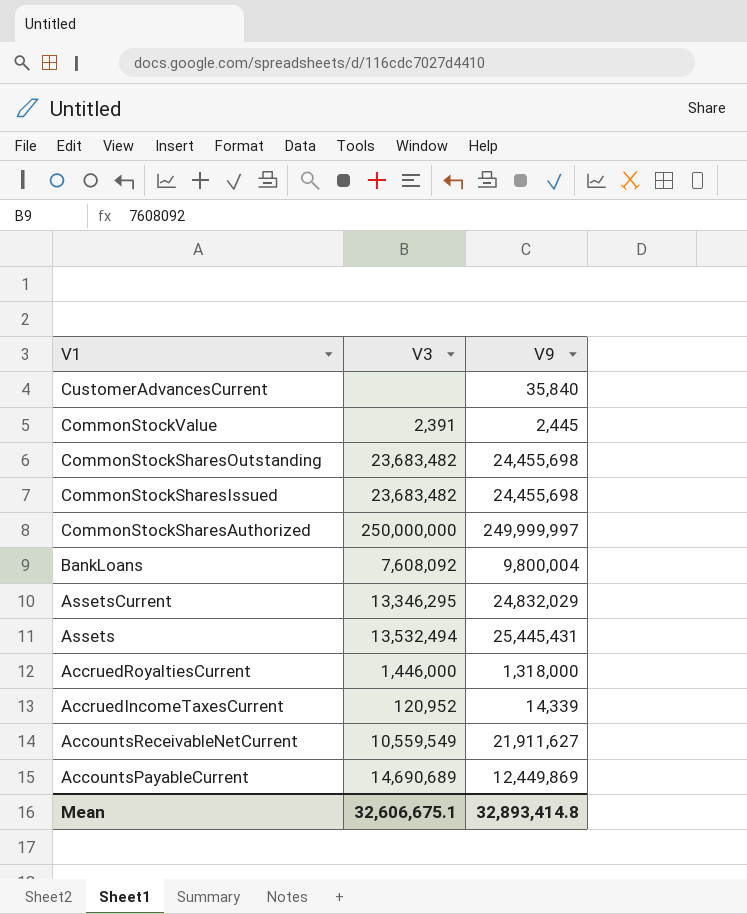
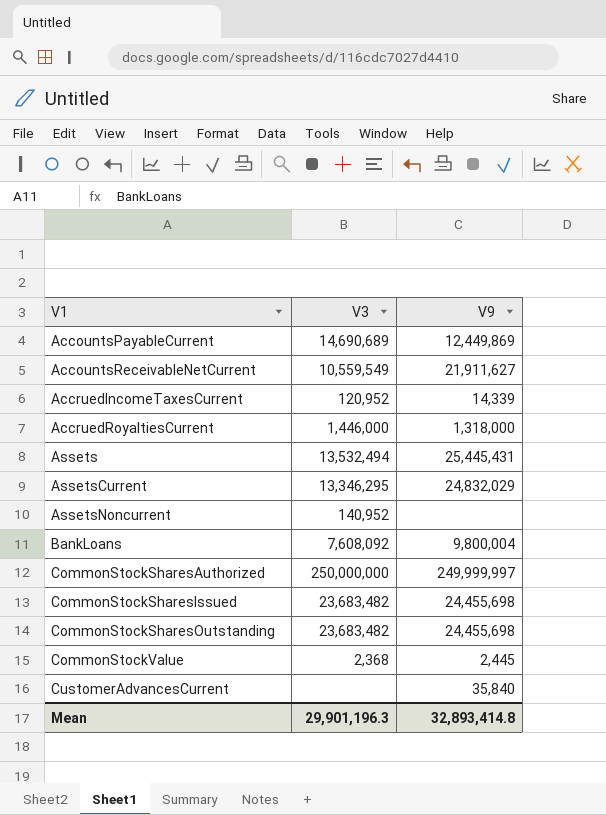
row order: V1 descending -> V1 ascending
row AssetsNoncurrent: none -> 140,952 | none
CommonStockValue | V3: 2,391 -> 2,368
Mean | V3: 32,606,675.1 -> 29,901,196.3

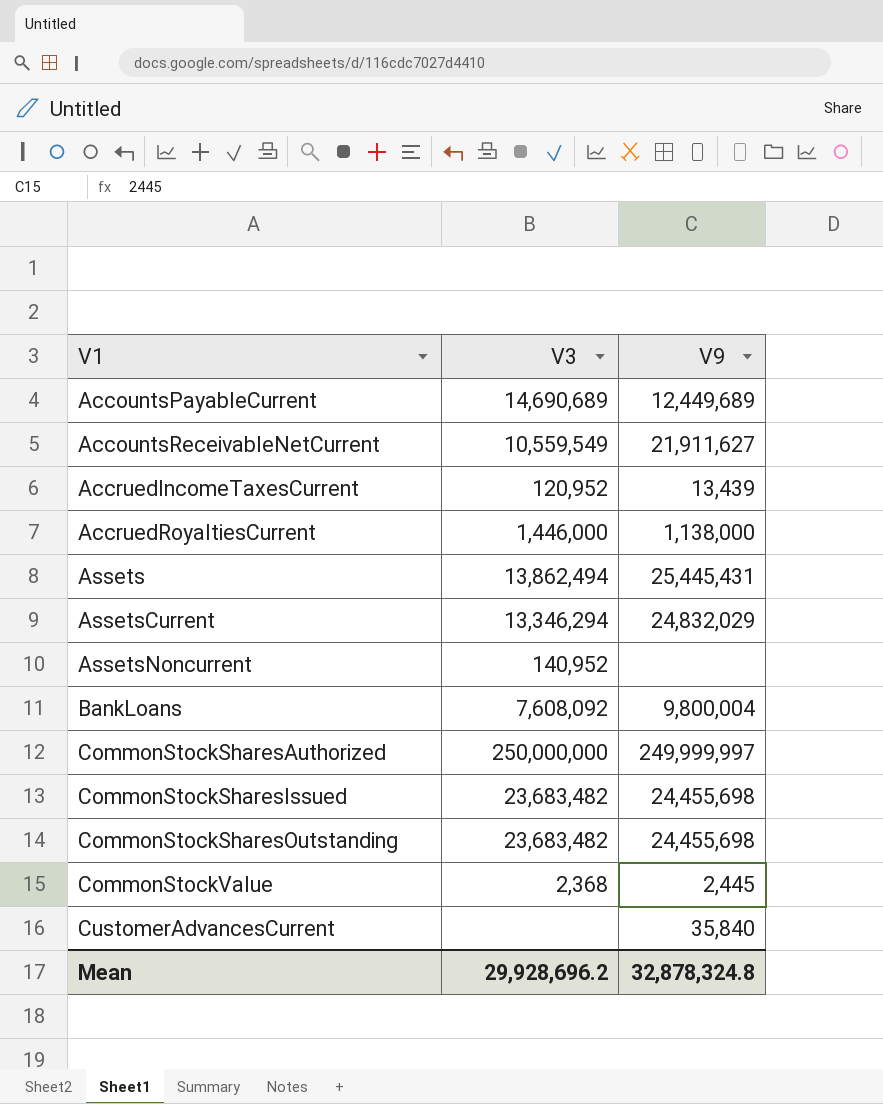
AccountsPayableCurrent | V9: 12,449,869 -> 12,449,689
AccruedIncomeTaxesCurrent | V9: 14,339 -> 13,439
AccruedRoyaltiesCurrent | V9: 1,318,000 -> 1,138,000
Assets | V3: 13,532,494 -> 13,862,494
AssetsCurrent | V3: 13,346,295 -> 13,346,294
Mean | V3: 29,901,196.3 -> 29,928,696.2
Mean | V9: 32,893,414.8 -> 32,878,324.8

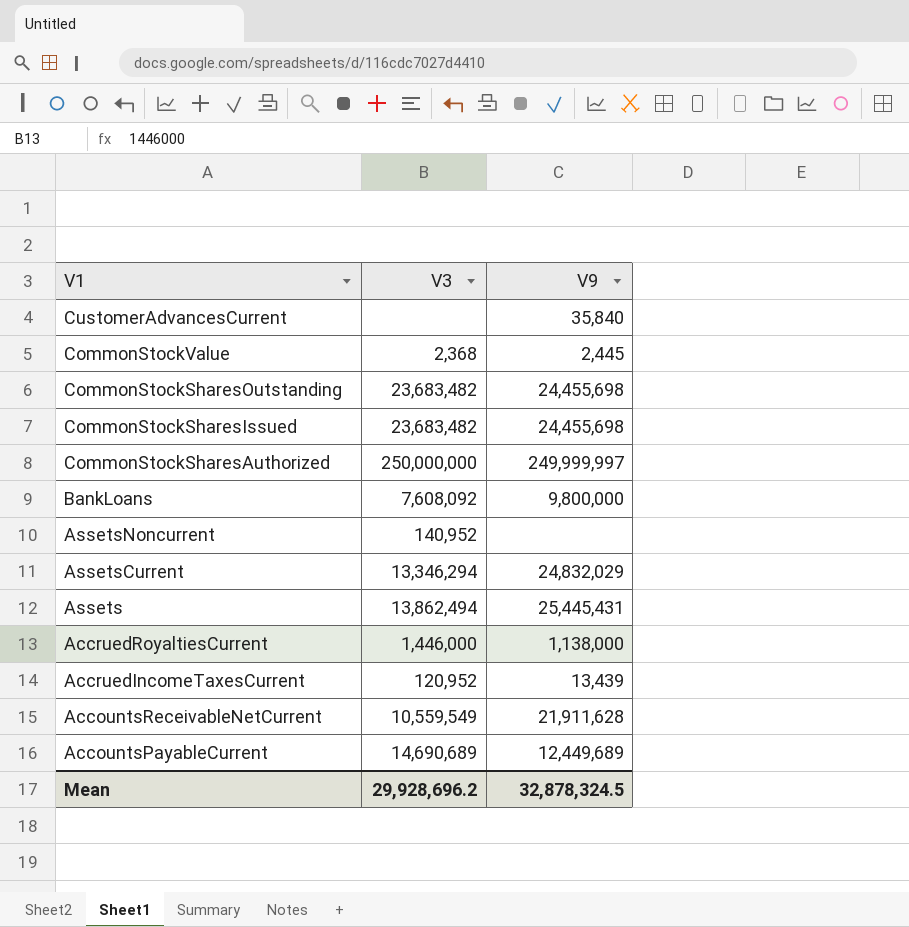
row order: V1 ascending -> V1 descending
BankLoans | V9: 9,800,004 -> 9,800,000
AccountsReceivableNetCurrent | V9: 21,911,627 -> 21,911,628
Mean | V9: 32,878,324.8 -> 32,878,324.5

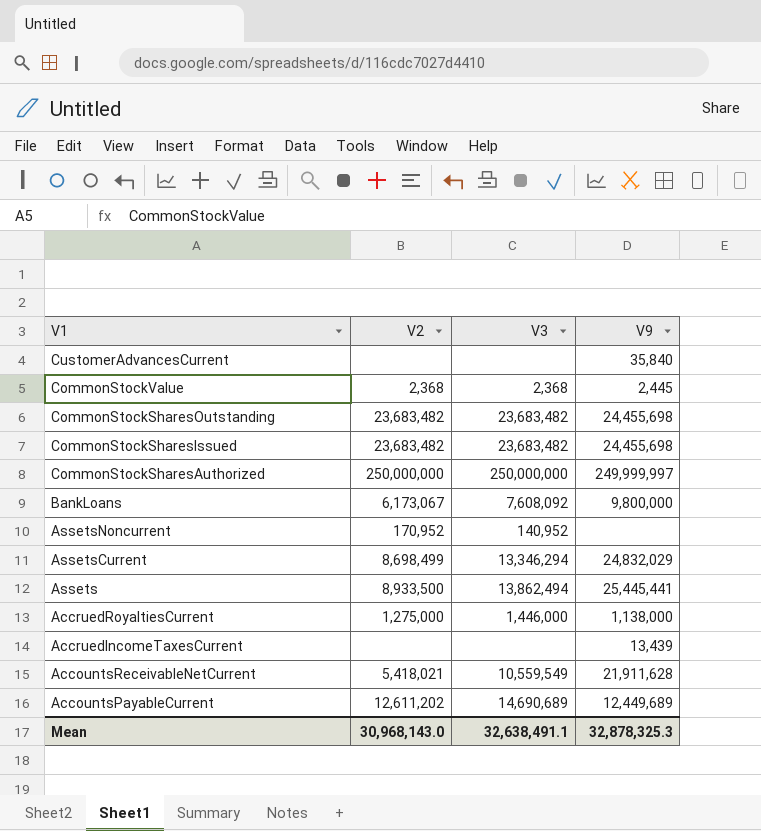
column V2 | position: none -> 2
Assets | V9: 25,445,431 -> 25,445,441
AccruedIncomeTaxesCurrent | V3: 120,952 -> none
Mean | V3: 29,928,696.2 -> 32,638,491.1
Mean | V9: 32,878,324.5 -> 32,878,325.3

